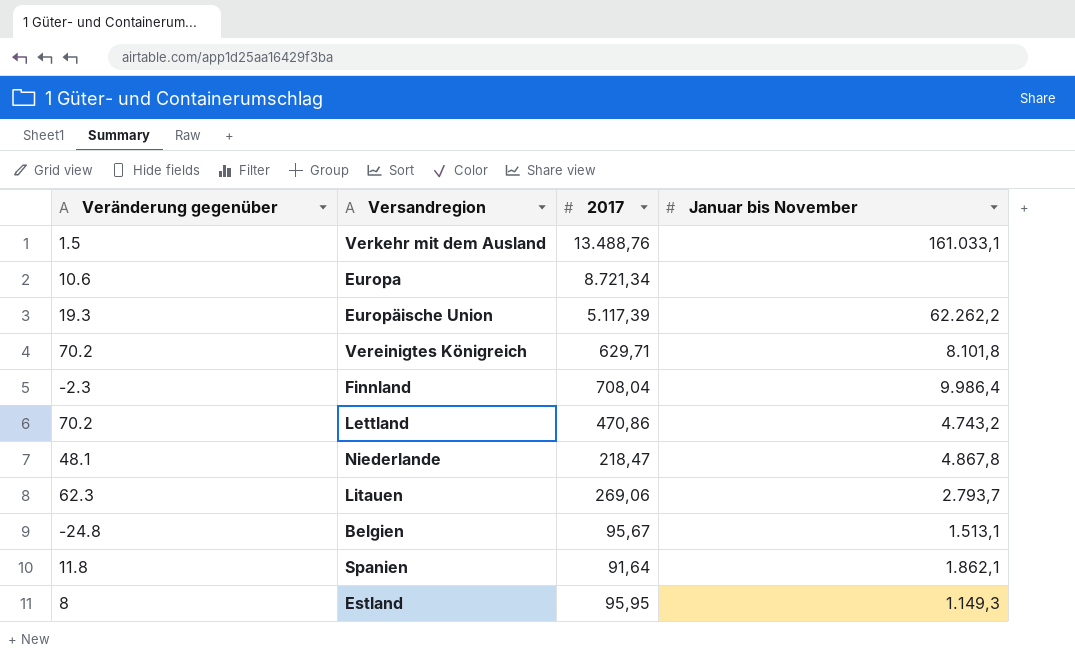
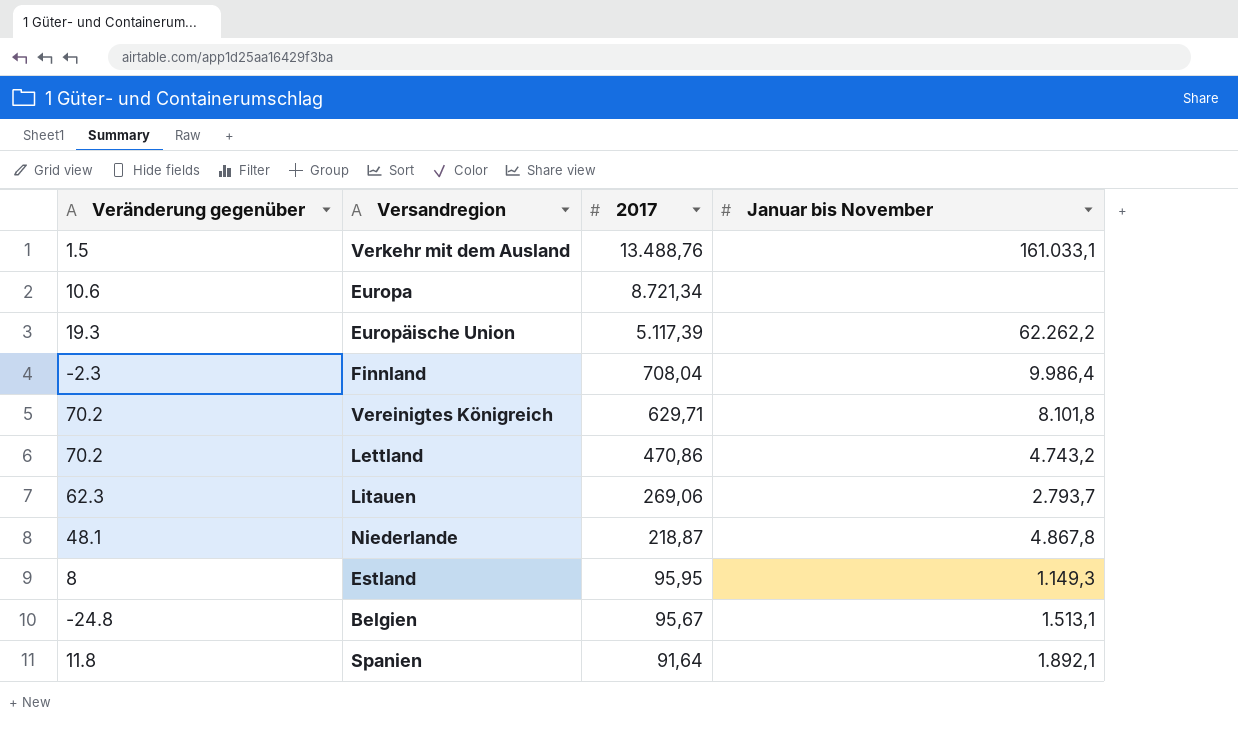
row order: none -> 2017 descending
Niederlande | 2017: 218,47 -> 218,87
Spanien | Januar bis November: 1.862,1 -> 1.892,1

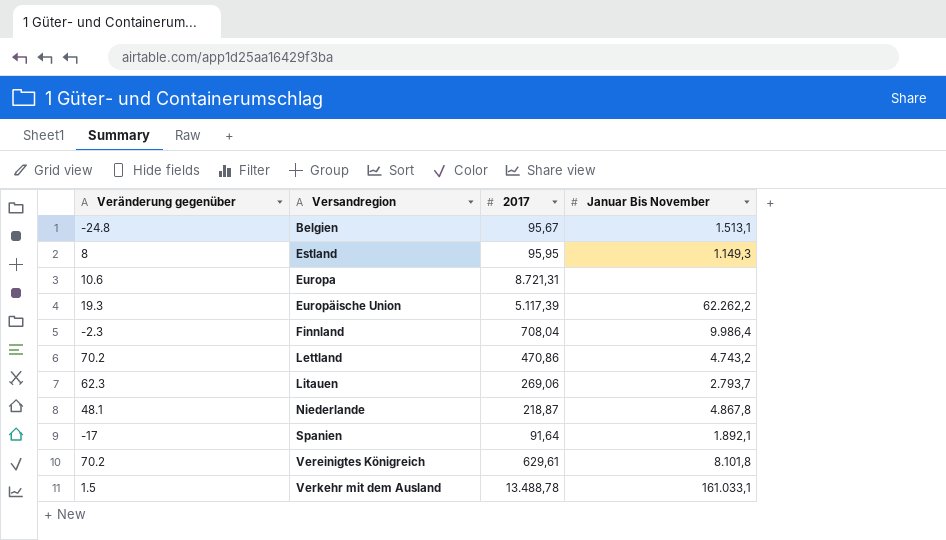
row order: 2017 descending -> Versandregion ascending
column name: Januar bis November -> Januar Bis November
Europa | 2017: 8.721,34 -> 8.721,31
Spanien | Veränderung gegenüber: 11.8 -> -17
Vereinigtes Königreich | 2017: 629,71 -> 629,61
Verkehr mit dem Ausland | 2017: 13.488,76 -> 13.488,78

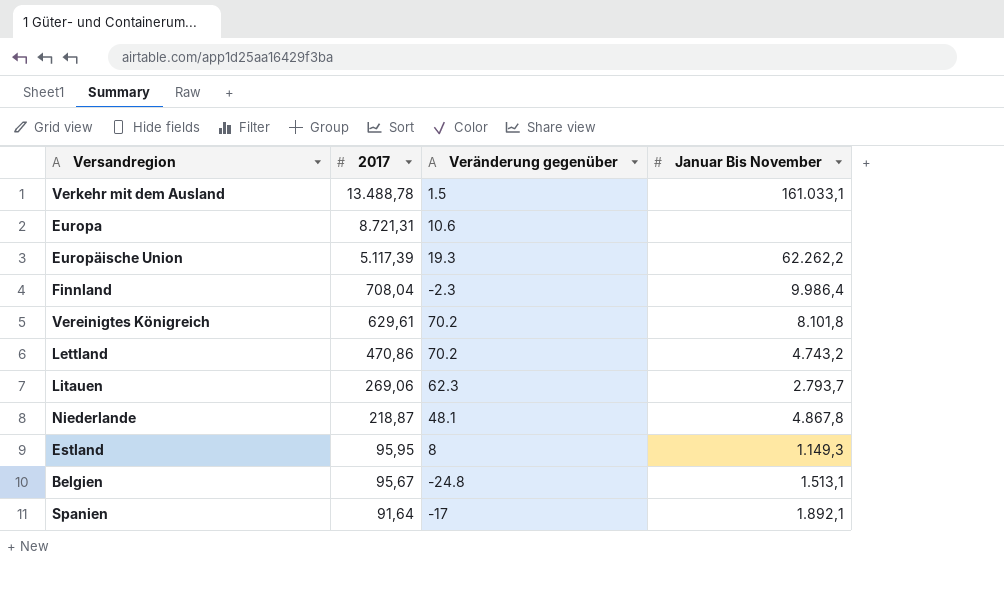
row order: Versandregion ascending -> 2017 descending
column Veränderung gegenüber | position: 1 -> 3

